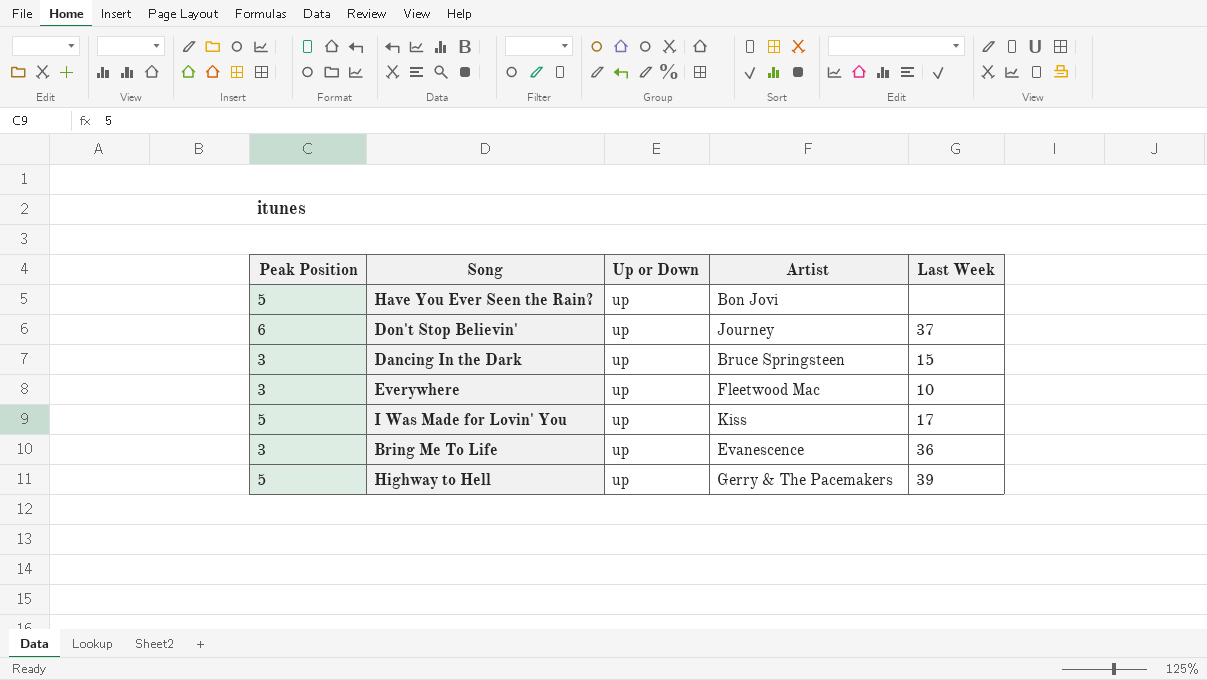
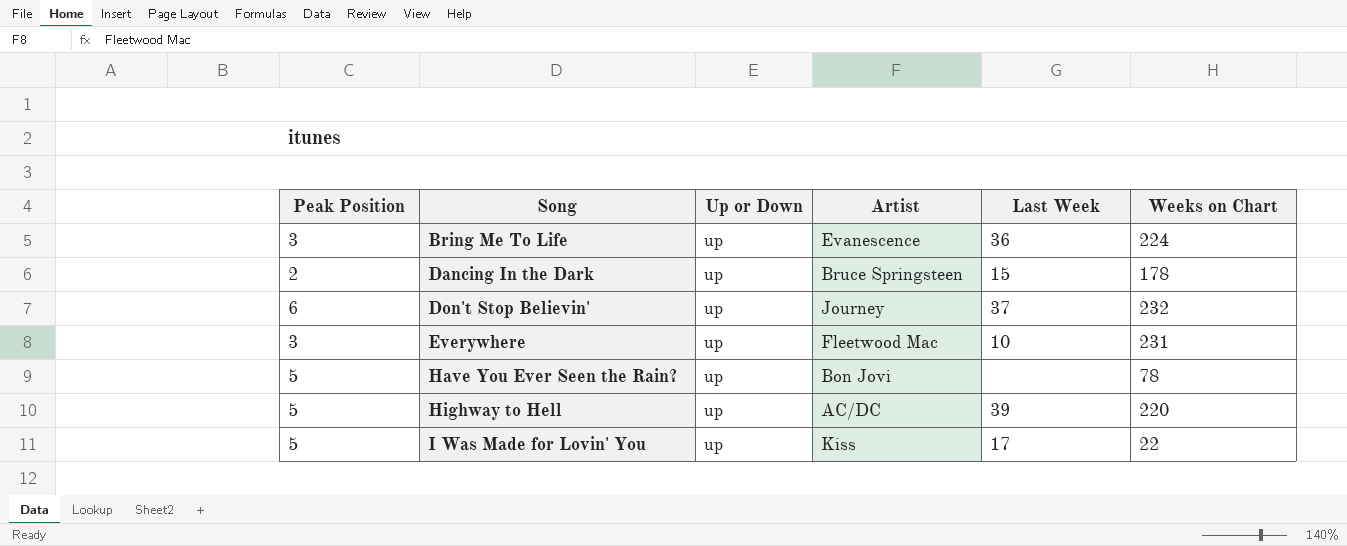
row order: none -> Song ascending
column Weeks on Chart | position: none -> 6
Dancing In the Dark | Peak Position: 3 -> 2
Highway to Hell | Artist: Gerry & The Pacemakers -> AC/DC

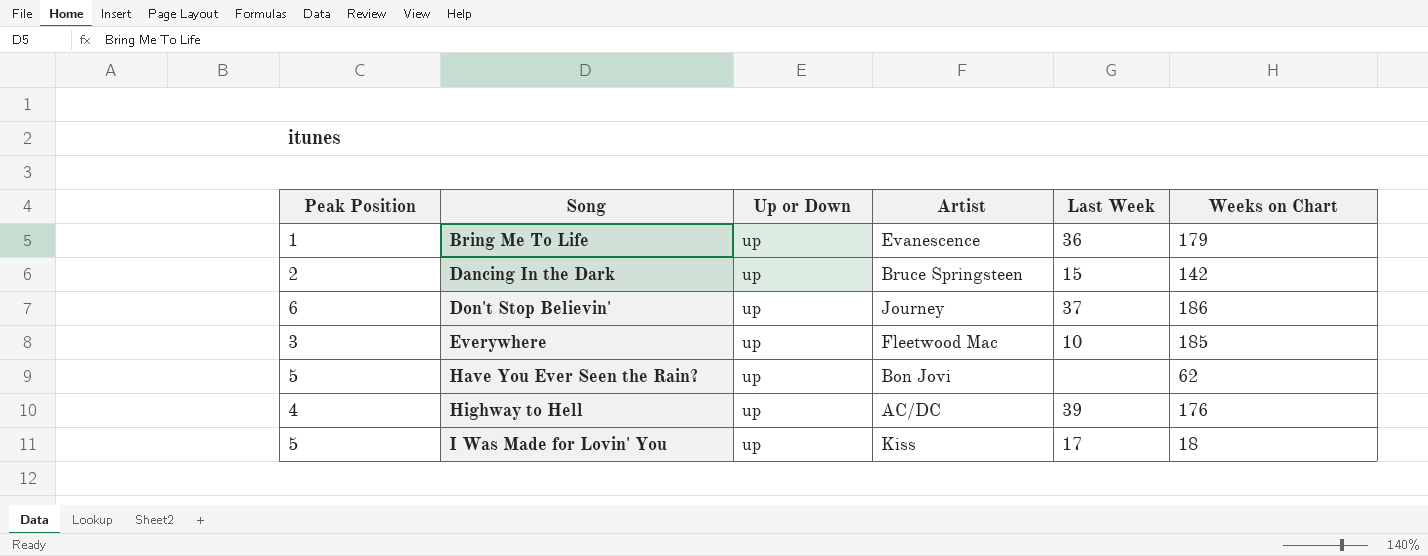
Bring Me To Life | Peak Position: 3 -> 1
Bring Me To Life | Weeks on Chart: 224 -> 179
Dancing In the Dark | Weeks on Chart: 178 -> 142
Don't Stop Believin' | Weeks on Chart: 232 -> 186
Everywhere | Weeks on Chart: 231 -> 185
Have You Ever Seen the Rain? | Weeks on Chart: 78 -> 62
Highway to Hell | Peak Position: 5 -> 4
Highway to Hell | Weeks on Chart: 220 -> 176
I Was Made for Lovin' You | Weeks on Chart: 22 -> 18

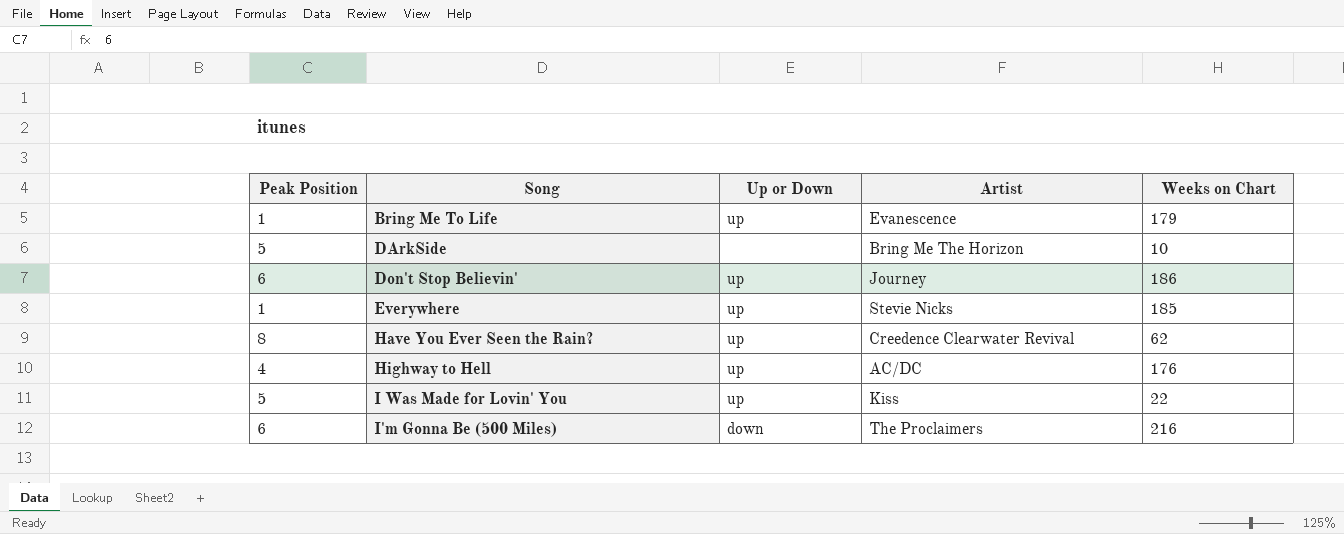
column Last Week | position: 5 -> none
row Dancing In the Dark: 2 | up | Bruce Springsteen | 15 | 142 -> none
row DArkSide: none -> 5 | none | Bring Me The Horizon | 10
Everywhere | Peak Position: 3 -> 1
Everywhere | Artist: Fleetwood Mac -> Stevie Nicks
Have You Ever Seen the Rain? | Peak Position: 5 -> 8
Have You Ever Seen the Rain? | Artist: Bon Jovi -> Creedence Clearwater Revival
I Was Made for Lovin' You | Weeks on Chart: 18 -> 22
row I'm Gonna Be (500 Miles): none -> 6 | down | The Proclaimers | 216

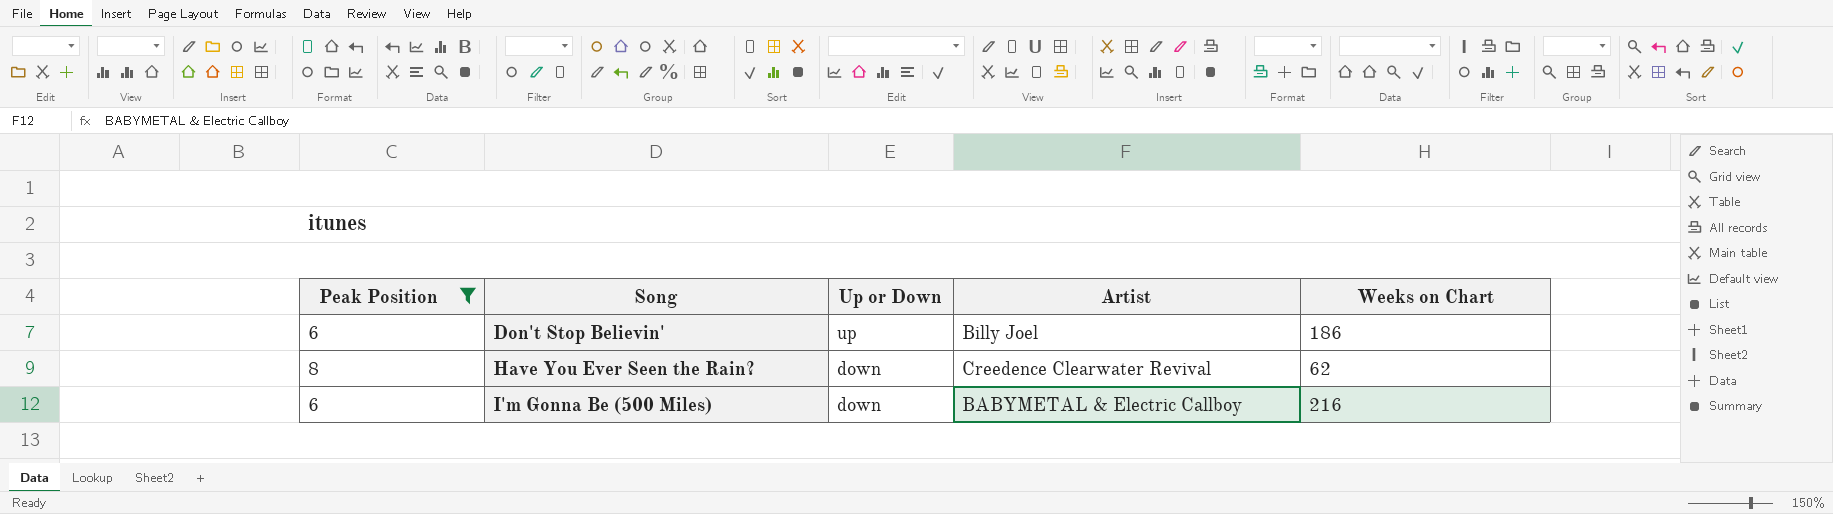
filter: none -> Peak Position >= 6
Don't Stop Believin' | Artist: Journey -> Billy Joel
Have You Ever Seen the Rain? | Up or Down: up -> down
I'm Gonna Be (500 Miles) | Artist: The Proclaimers -> BABYMETAL & Electric Callboy

